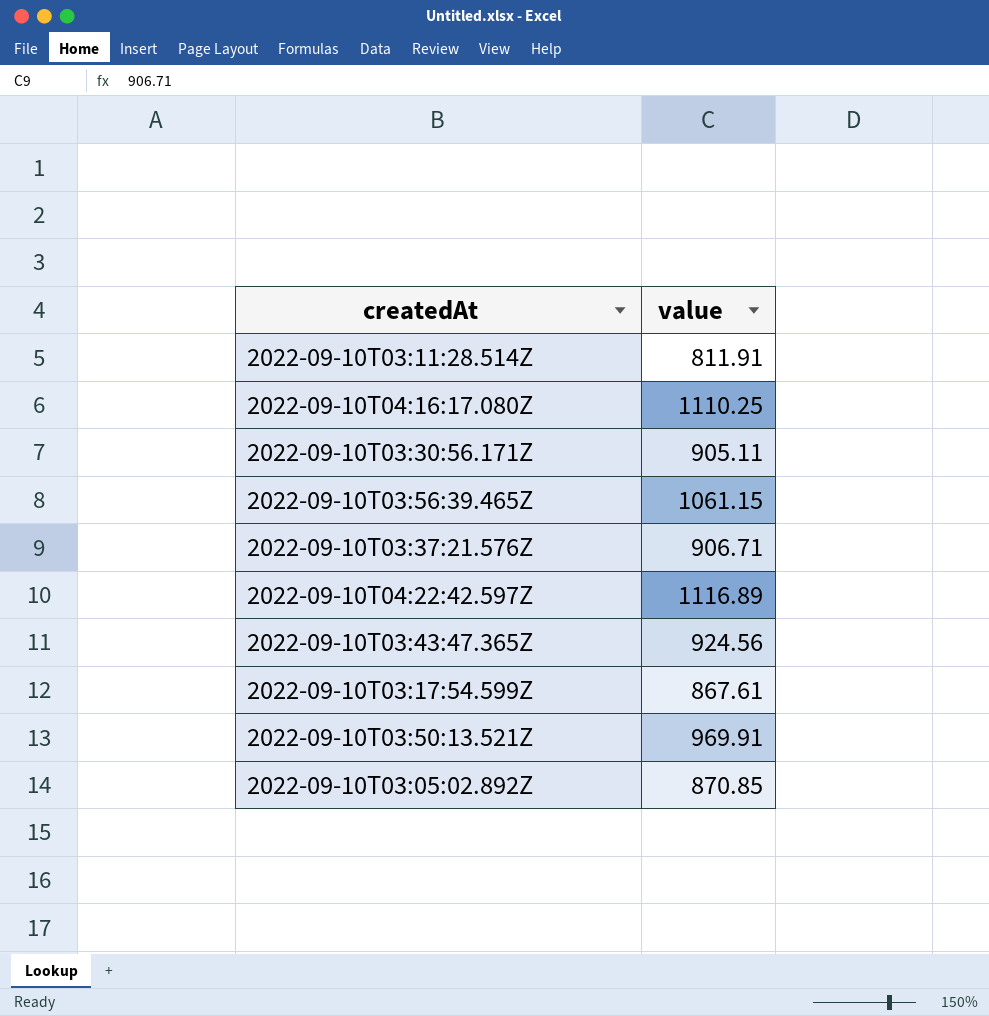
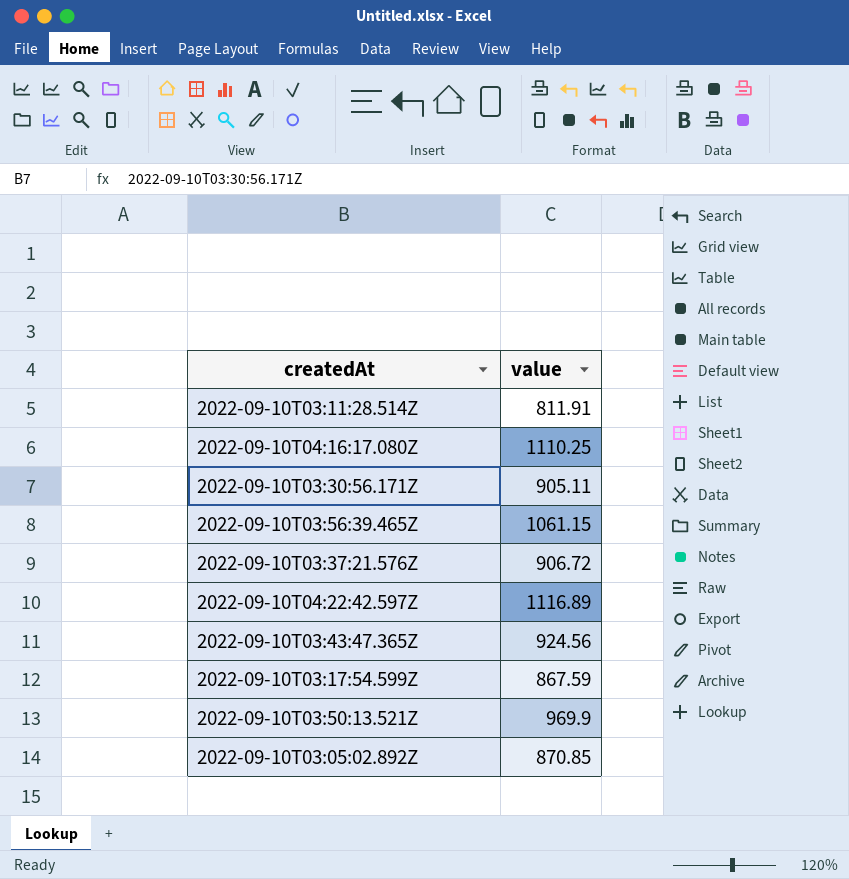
2022-09-10T03:37:21.576Z | value: 906.71 -> 906.72
2022-09-10T03:17:54.599Z | value: 867.61 -> 867.59
2022-09-10T03:50:13.521Z | value: 969.91 -> 969.9

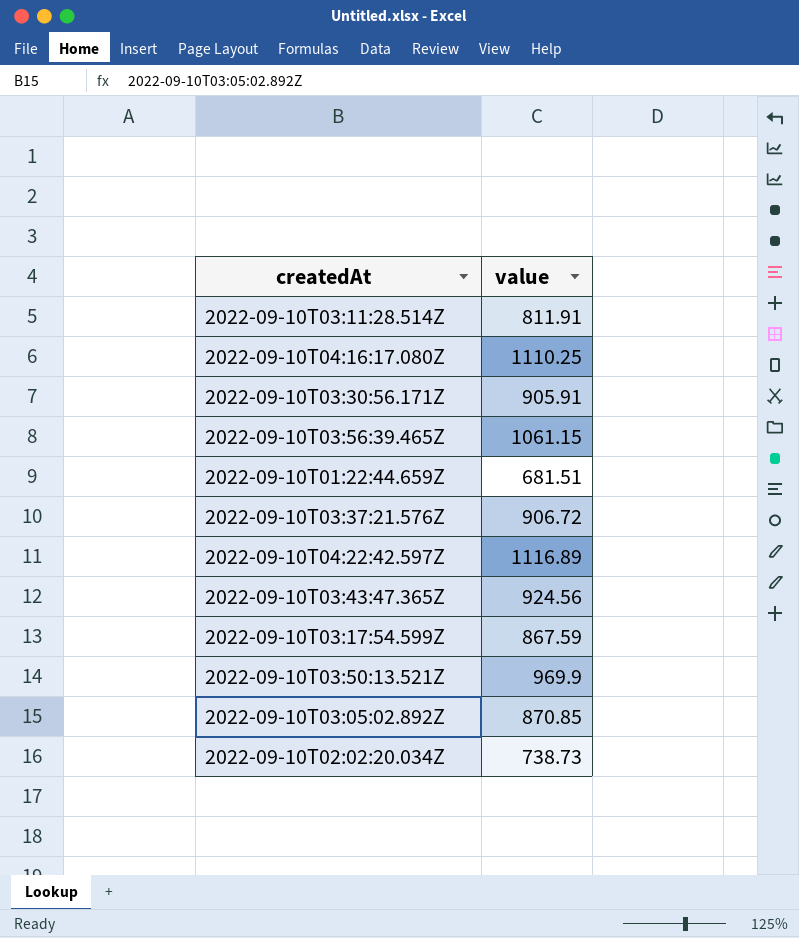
2022-09-10T03:30:56.171Z | value: 905.11 -> 905.91
row 2022-09-10T01:22:44.659Z: none -> 681.51
row 2022-09-10T02:02:20.034Z: none -> 738.73

